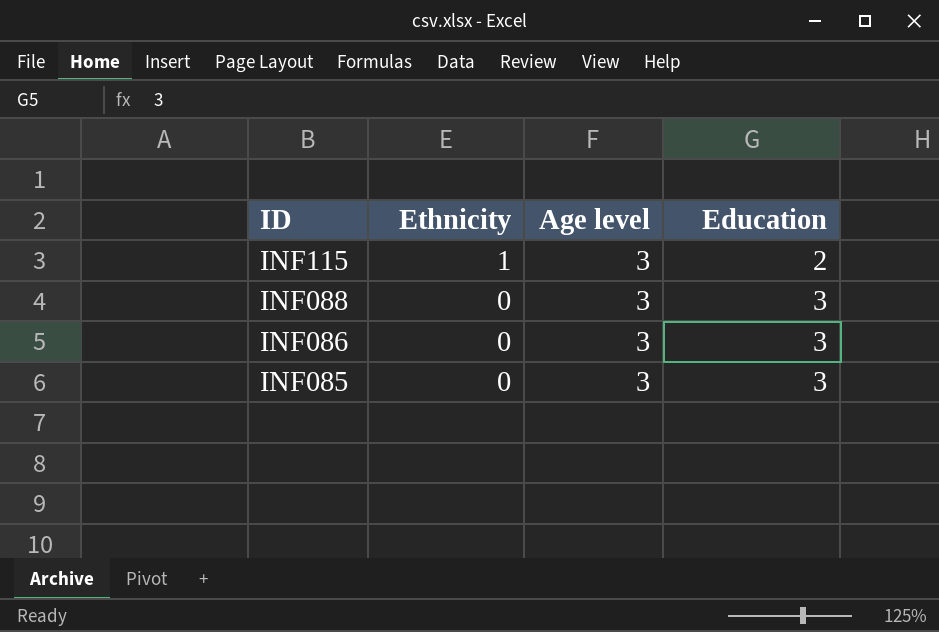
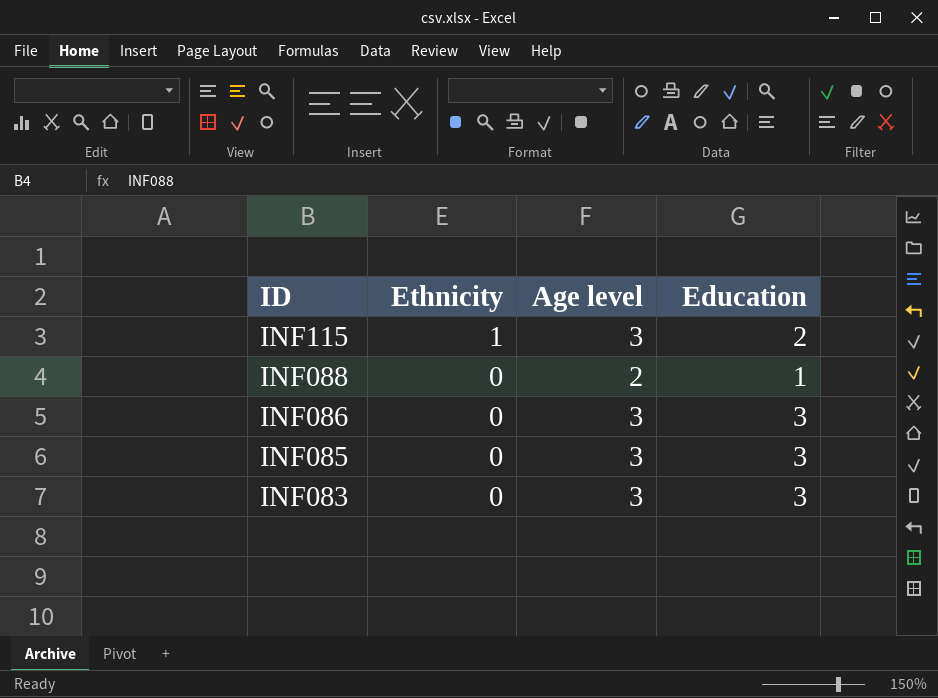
INF088 | Age level: 3 -> 2
INF088 | Education: 3 -> 1
row INF083: none -> 0 | 3 | 3

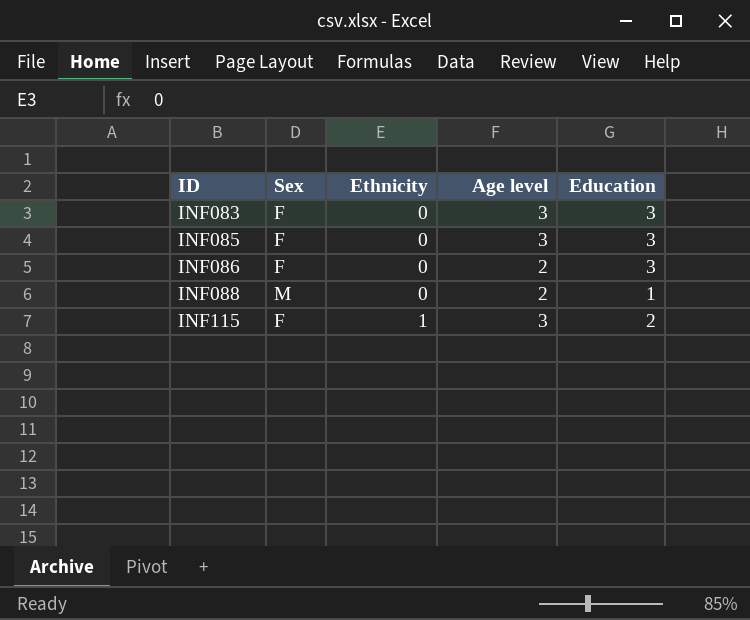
row order: ID descending -> ID ascending
column Sex | position: none -> 2
INF086 | Age level: 3 -> 2

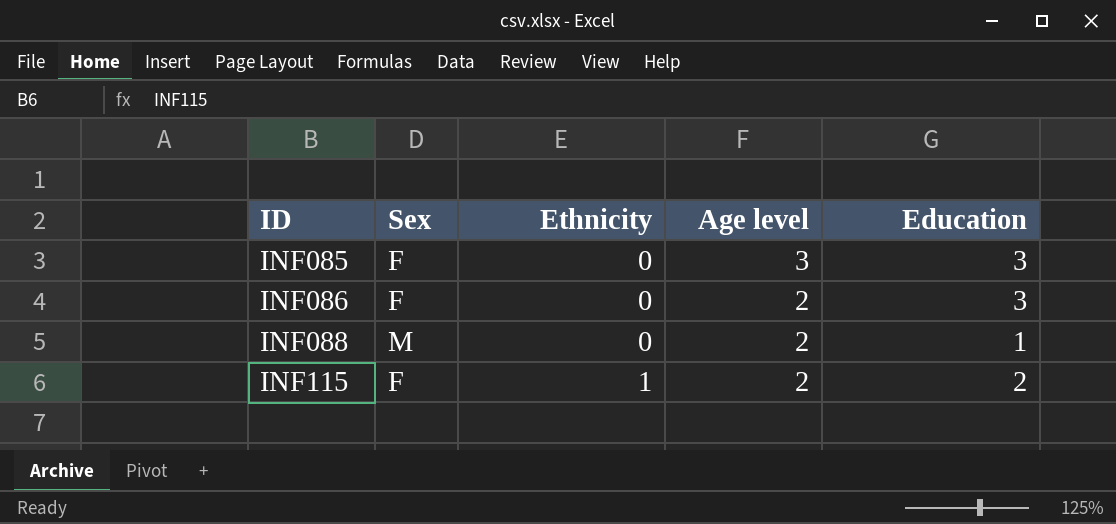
row INF083: F | 0 | 3 | 3 -> none
INF115 | Age level: 3 -> 2

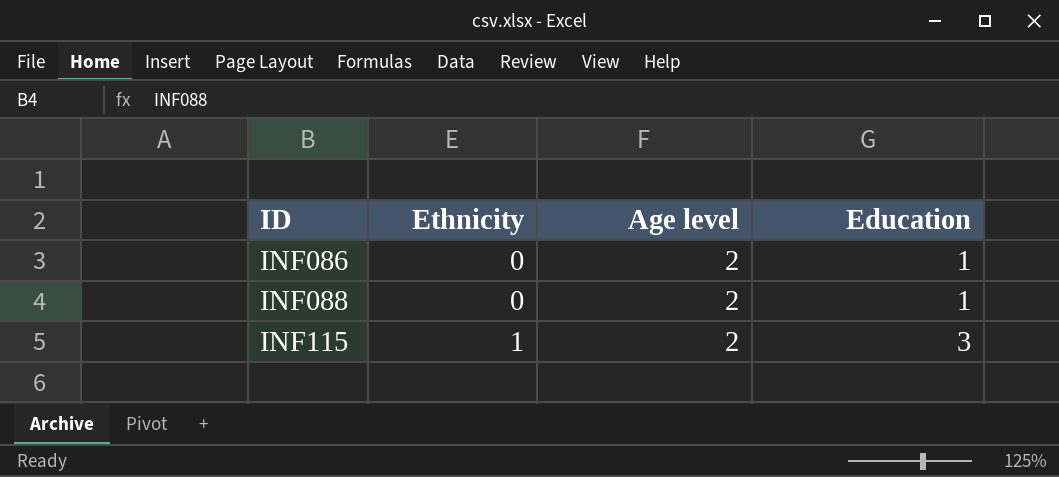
column Sex | position: 2 -> none
row INF085: F | 0 | 3 | 3 -> none
INF086 | Education: 3 -> 1
INF115 | Education: 2 -> 3

